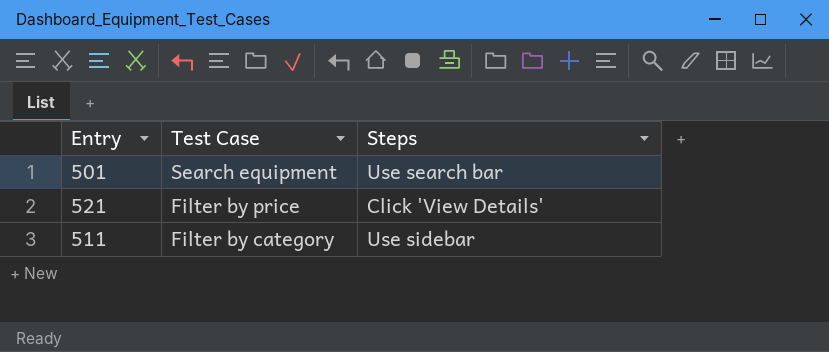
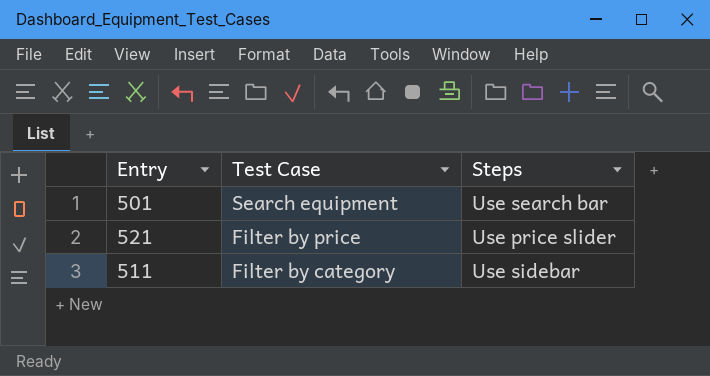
521 | Steps: Click 'View Details' -> Use price slider

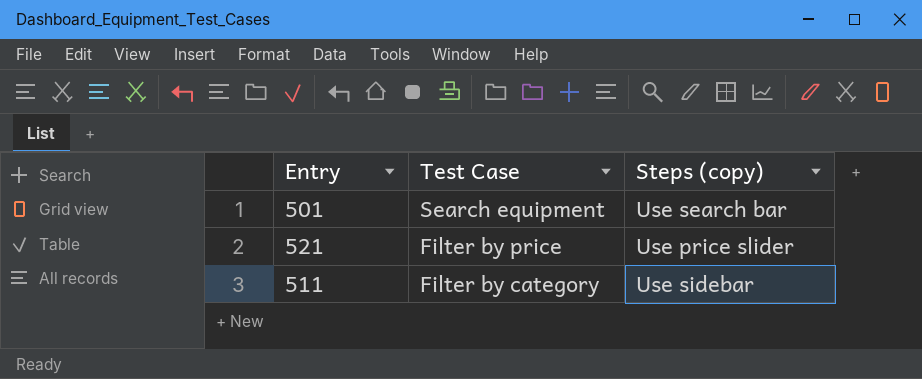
column name: Steps -> Steps (copy)

